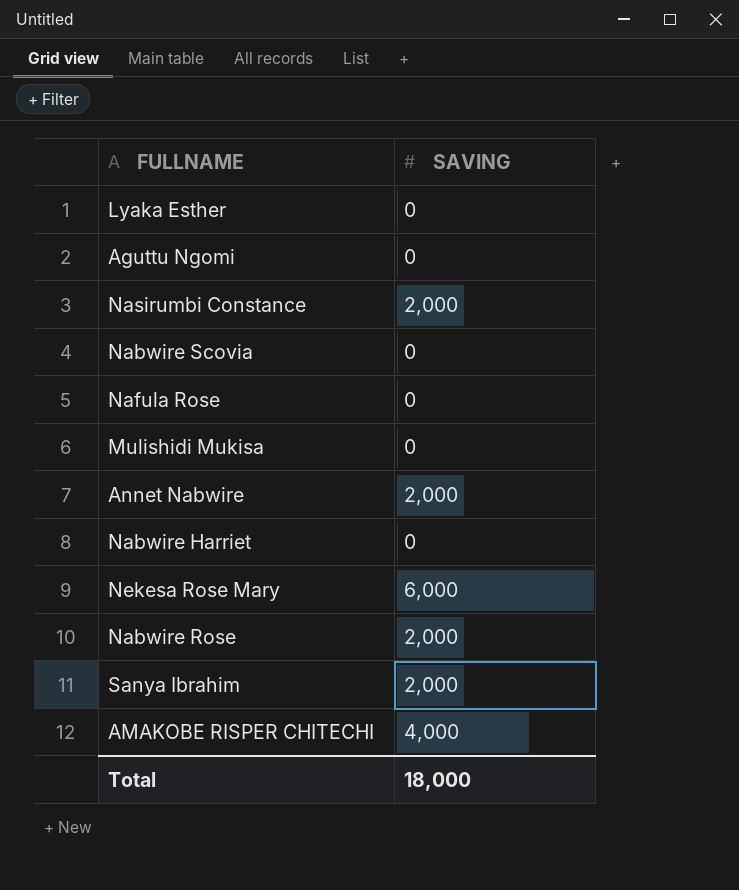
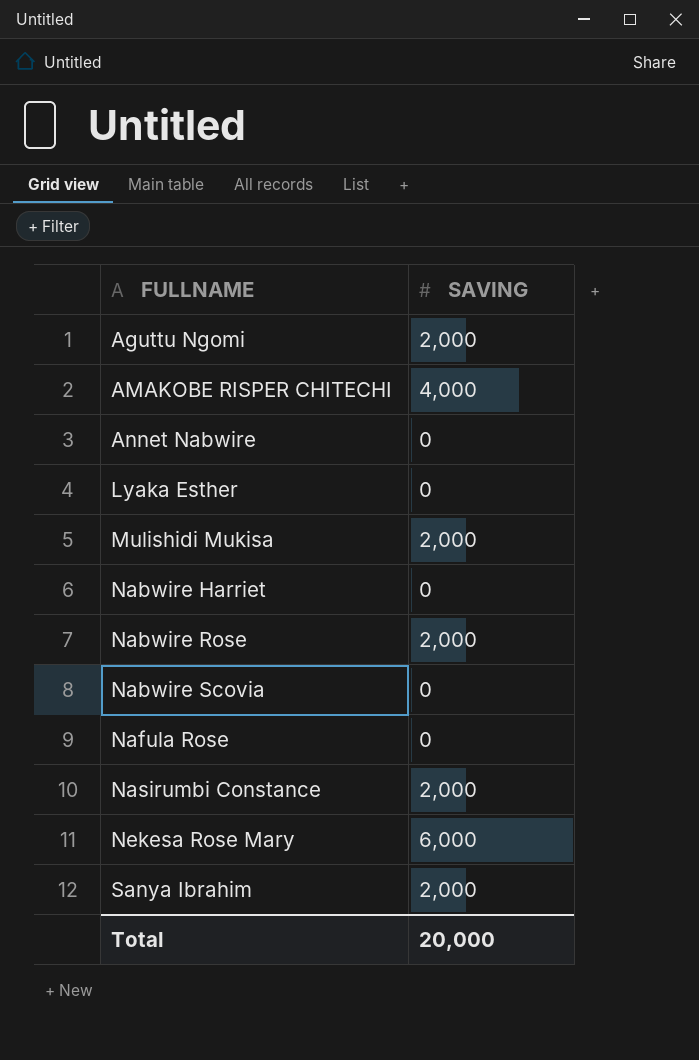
row order: none -> FULLNAME ascending
Aguttu Ngomi | SAVING: 0 -> 2,000
Annet Nabwire | SAVING: 2,000 -> 0
Mulishidi Mukisa | SAVING: 0 -> 2,000
Total | SAVING: 18,000 -> 20,000

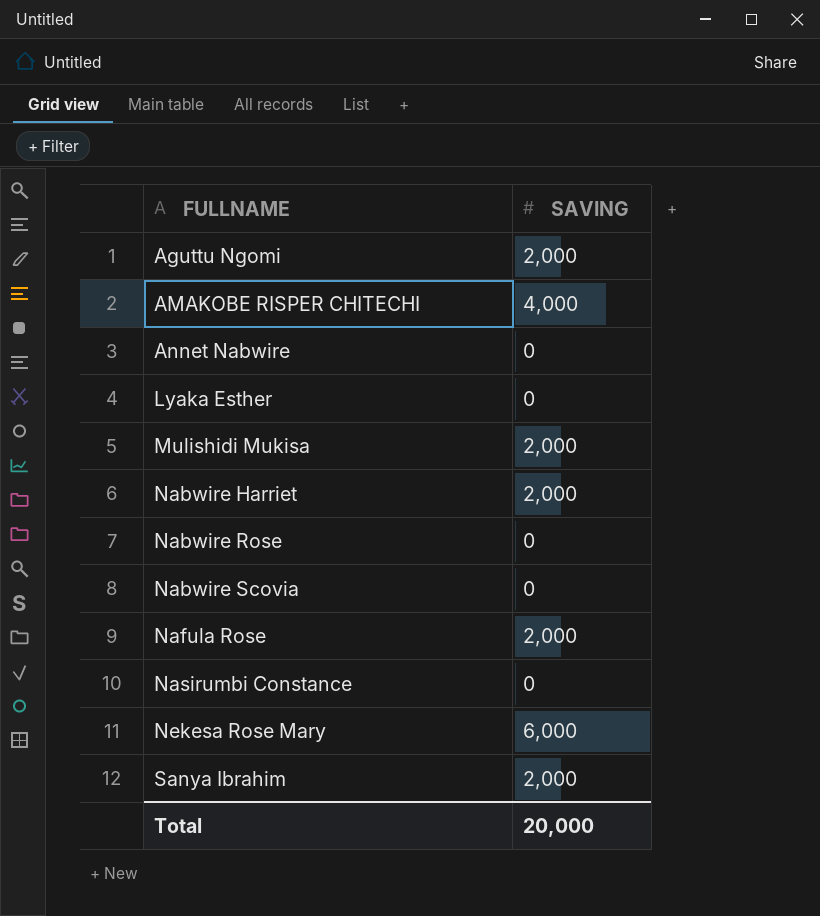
Nabwire Harriet | SAVING: 0 -> 2,000
Nabwire Rose | SAVING: 2,000 -> 0
Nafula Rose | SAVING: 0 -> 2,000
Nasirumbi Constance | SAVING: 2,000 -> 0

